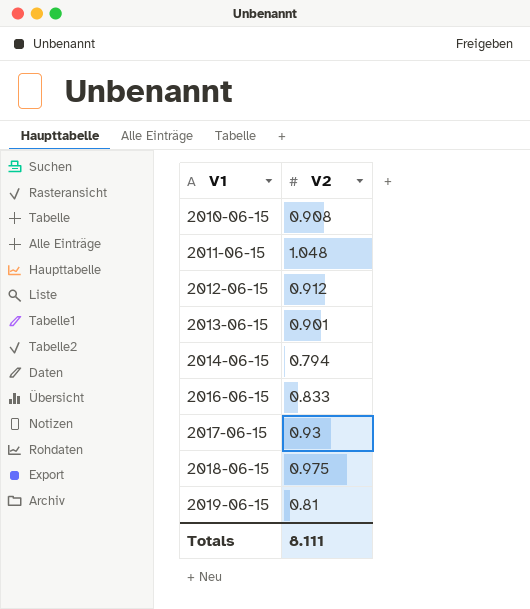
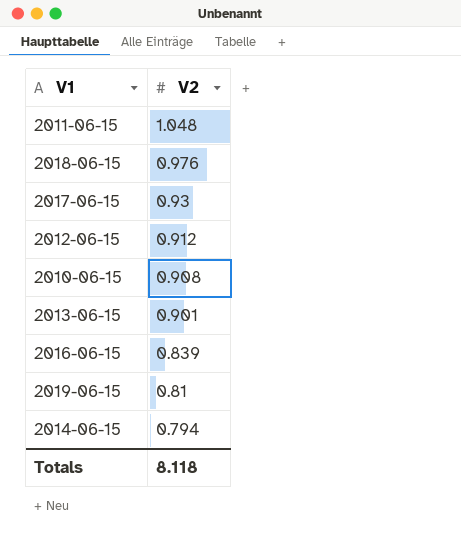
row order: V1 ascending -> V2 descending
2018-06-15 | V2: 0.975 -> 0.976
2016-06-15 | V2: 0.833 -> 0.839
Totals | V2: 8.111 -> 8.118

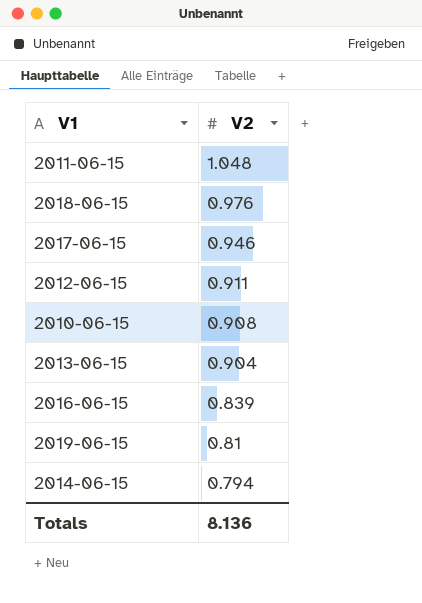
2017-06-15 | V2: 0.93 -> 0.946
2012-06-15 | V2: 0.912 -> 0.911
2013-06-15 | V2: 0.901 -> 0.904
Totals | V2: 8.118 -> 8.136

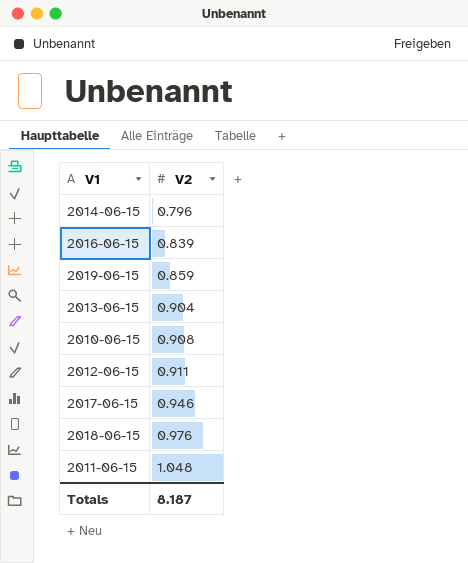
row order: V2 descending -> V2 ascending
2014-06-15 | V2: 0.794 -> 0.796
2019-06-15 | V2: 0.81 -> 0.859
Totals | V2: 8.136 -> 8.187

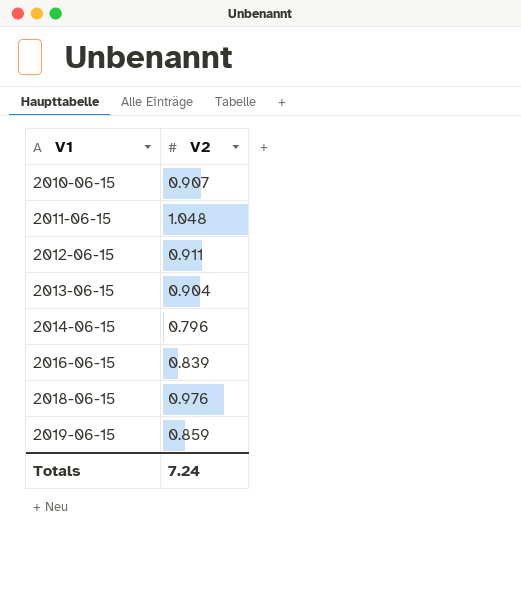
row order: V2 ascending -> V1 ascending
row 2017-06-15: 0.946 -> none
2010-06-15 | V2: 0.908 -> 0.907
Totals | V2: 8.187 -> 7.24

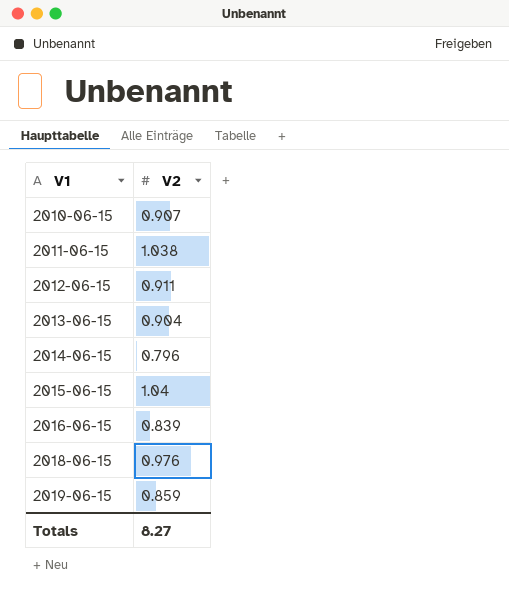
2011-06-15 | V2: 1.048 -> 1.038
row 2015-06-15: none -> 1.04
Totals | V2: 7.24 -> 8.27

